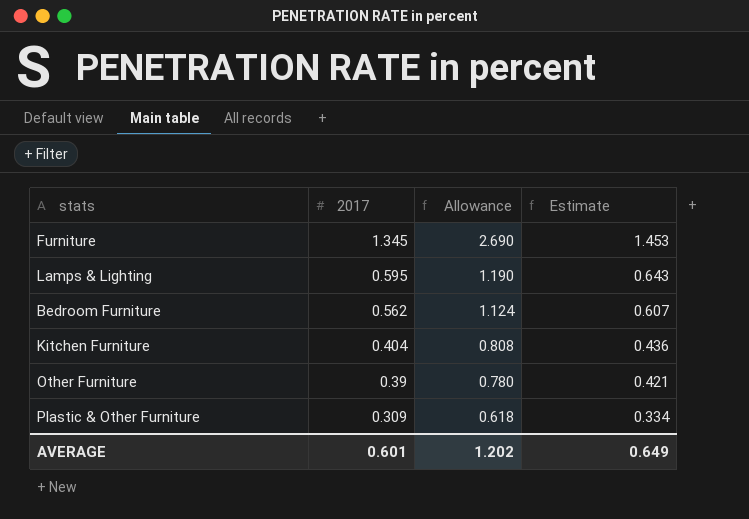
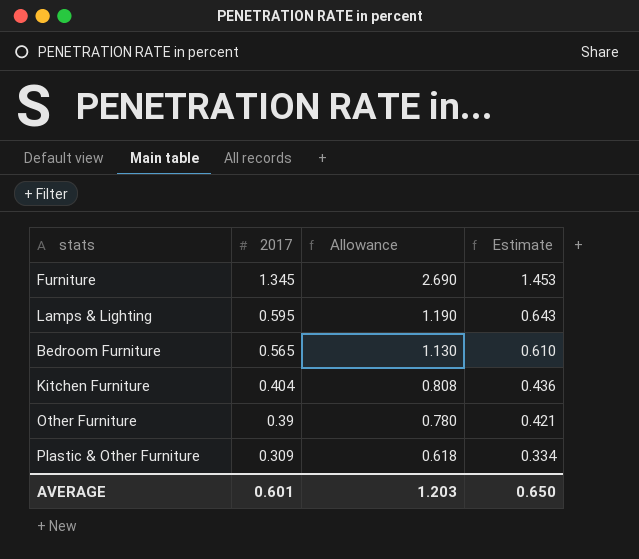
Bedroom Furniture | 2017: 0.562 -> 0.565
Bedroom Furniture | Allowance: 1.124 -> 1.130
Bedroom Furniture | Estimate: 0.607 -> 0.610
AVERAGE | Allowance: 1.202 -> 1.203
AVERAGE | Estimate: 0.649 -> 0.650

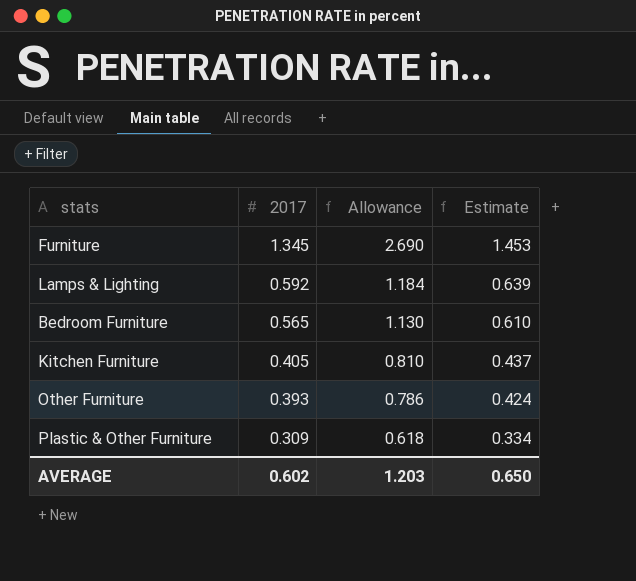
Lamps & Lighting | 2017: 0.595 -> 0.592
Lamps & Lighting | Allowance: 1.190 -> 1.184
Lamps & Lighting | Estimate: 0.643 -> 0.639
Kitchen Furniture | 2017: 0.404 -> 0.405
Kitchen Furniture | Allowance: 0.808 -> 0.810
Kitchen Furniture | Estimate: 0.436 -> 0.437
Other Furniture | 2017: 0.39 -> 0.393
Other Furniture | Allowance: 0.780 -> 0.786
Other Furniture | Estimate: 0.421 -> 0.424
AVERAGE | 2017: 0.601 -> 0.602

